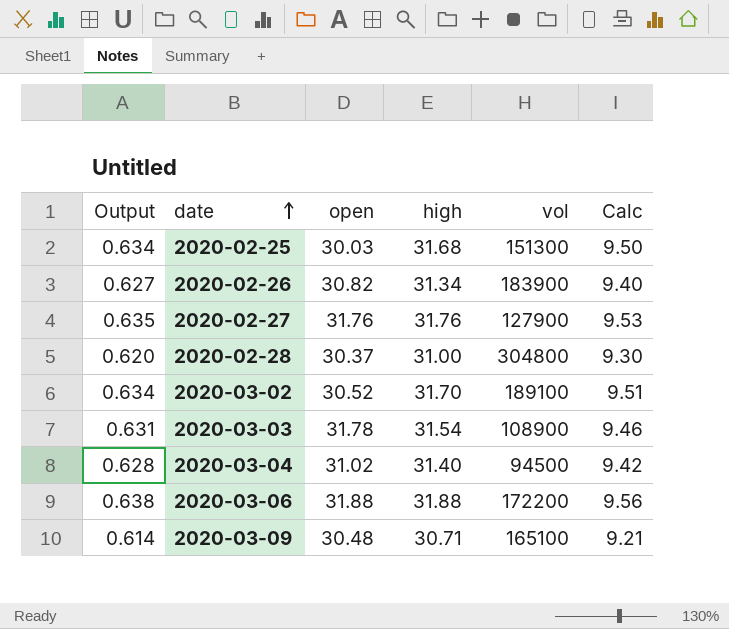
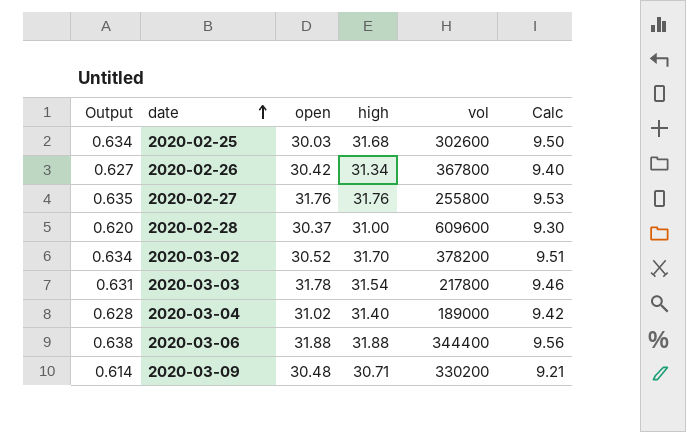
2020-02-25 | vol: 151300 -> 302600
2020-02-26 | open: 30.82 -> 30.42
2020-02-26 | vol: 183900 -> 367800
2020-02-27 | vol: 127900 -> 255800
2020-02-28 | vol: 304800 -> 609600
2020-03-02 | vol: 189100 -> 378200
2020-03-03 | vol: 108900 -> 217800
2020-03-04 | vol: 94500 -> 189000
2020-03-06 | vol: 172200 -> 344400
2020-03-09 | vol: 165100 -> 330200

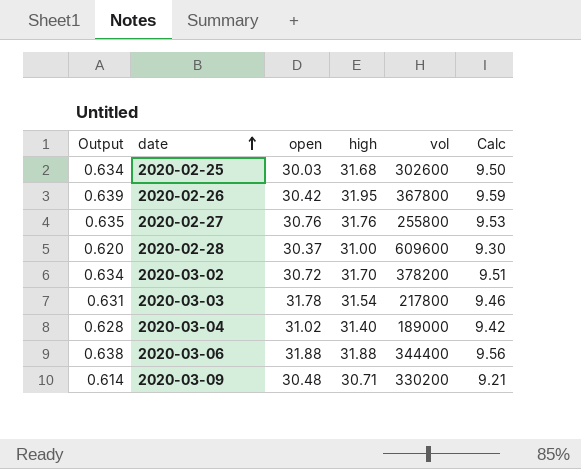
2020-02-26 | Output: 0.627 -> 0.639
2020-02-26 | high: 31.34 -> 31.95
2020-02-26 | Calc: 9.40 -> 9.59
2020-02-27 | open: 31.76 -> 30.76
2020-03-02 | open: 30.52 -> 30.72

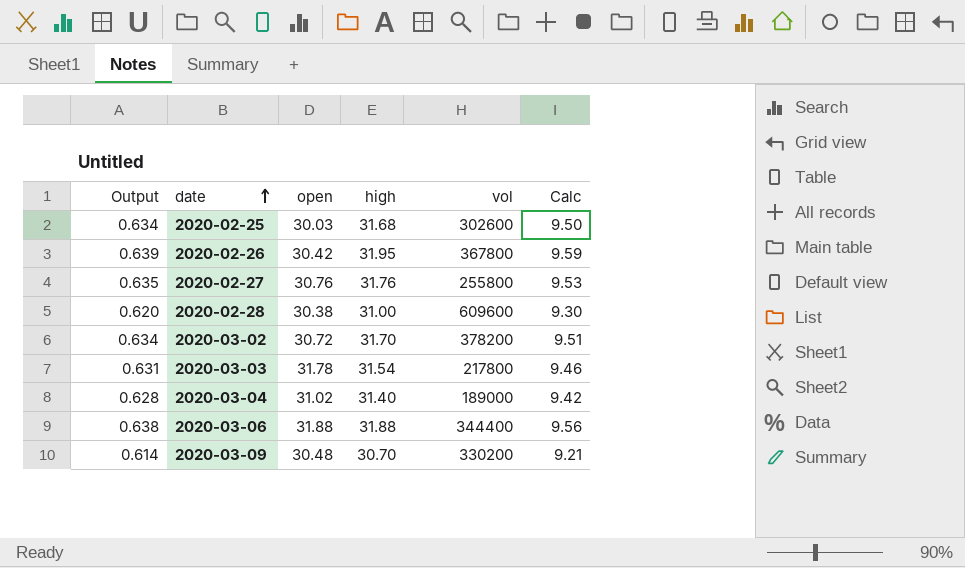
2020-02-28 | open: 30.37 -> 30.38
2020-03-09 | high: 30.71 -> 30.70

